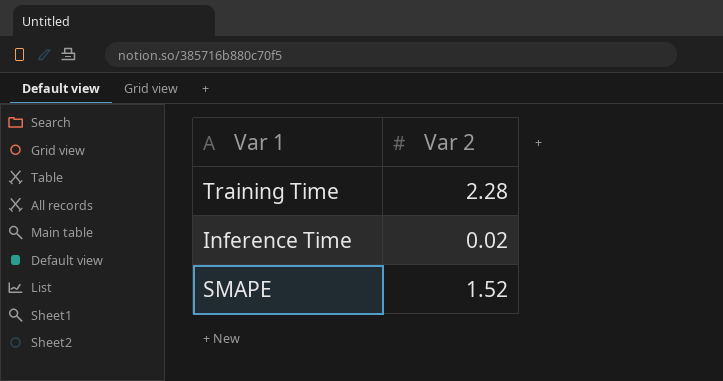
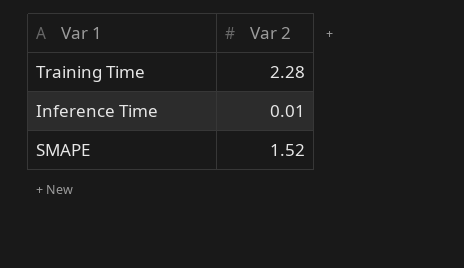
Inference Time | Var 2: 0.02 -> 0.01

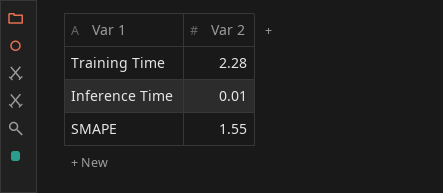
SMAPE | Var 2: 1.52 -> 1.55

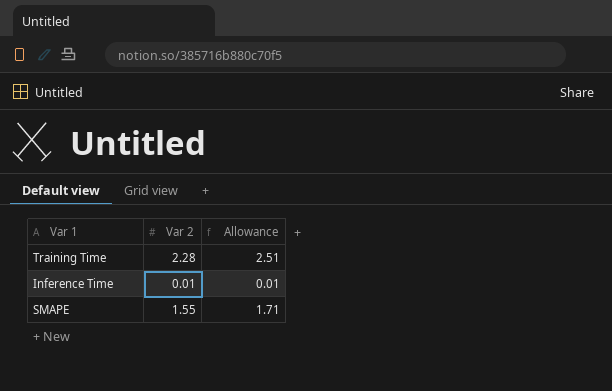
column Allowance | formula: none -> [Var 2] * 1.1

